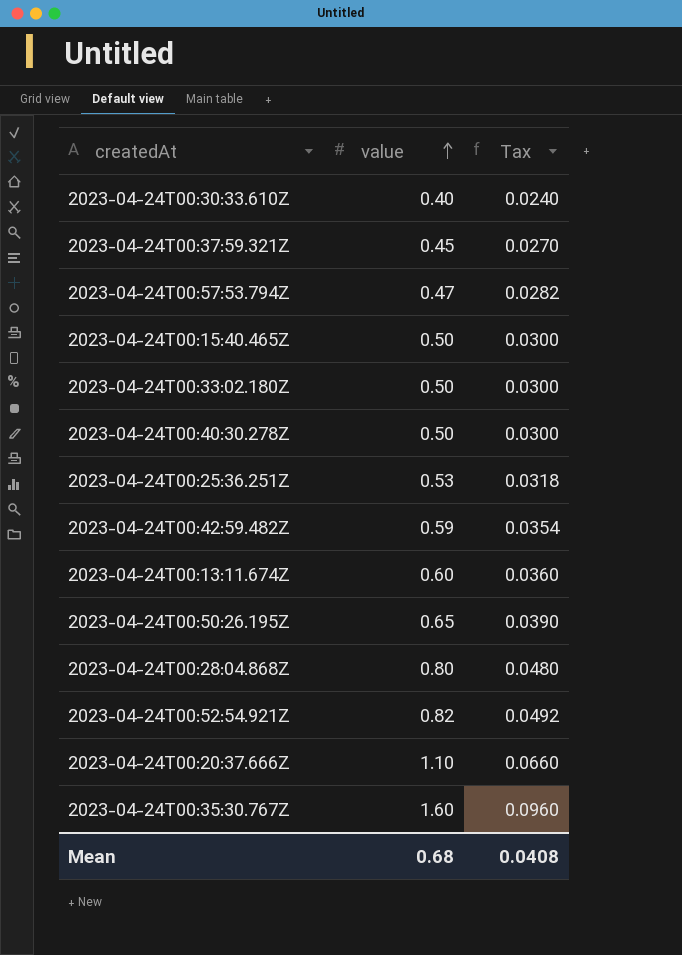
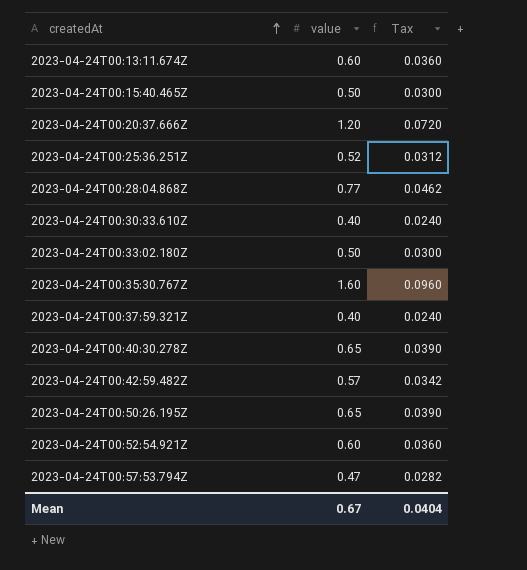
row order: value ascending -> createdAt ascending
2023-04-24T00:20:37.666Z | value: 1.10 -> 1.20
2023-04-24T00:20:37.666Z | Tax: 0.0660 -> 0.0720
2023-04-24T00:25:36.251Z | value: 0.53 -> 0.52
2023-04-24T00:25:36.251Z | Tax: 0.0318 -> 0.0312
2023-04-24T00:28:04.868Z | value: 0.80 -> 0.77
2023-04-24T00:28:04.868Z | Tax: 0.0480 -> 0.0462
2023-04-24T00:37:59.321Z | value: 0.45 -> 0.40
2023-04-24T00:37:59.321Z | Tax: 0.0270 -> 0.0240
2023-04-24T00:40:30.278Z | value: 0.50 -> 0.65
2023-04-24T00:40:30.278Z | Tax: 0.0300 -> 0.0390
2023-04-24T00:42:59.482Z | value: 0.59 -> 0.57
2023-04-24T00:42:59.482Z | Tax: 0.0354 -> 0.0342
2023-04-24T00:52:54.921Z | value: 0.82 -> 0.60
2023-04-24T00:52:54.921Z | Tax: 0.0492 -> 0.0360
Mean | value: 0.68 -> 0.67
Mean | Tax: 0.0408 -> 0.0404

